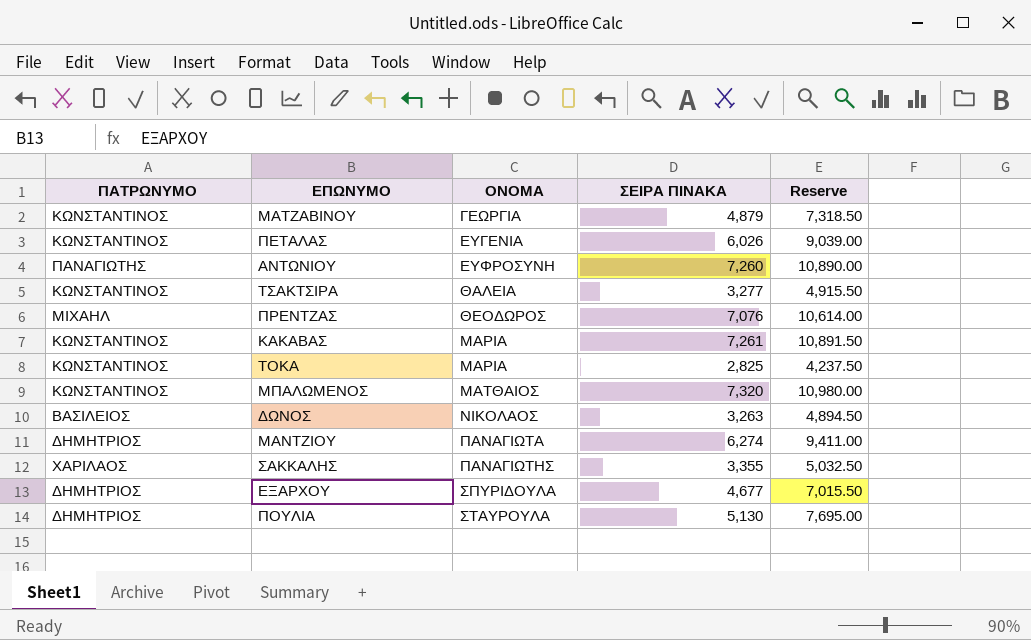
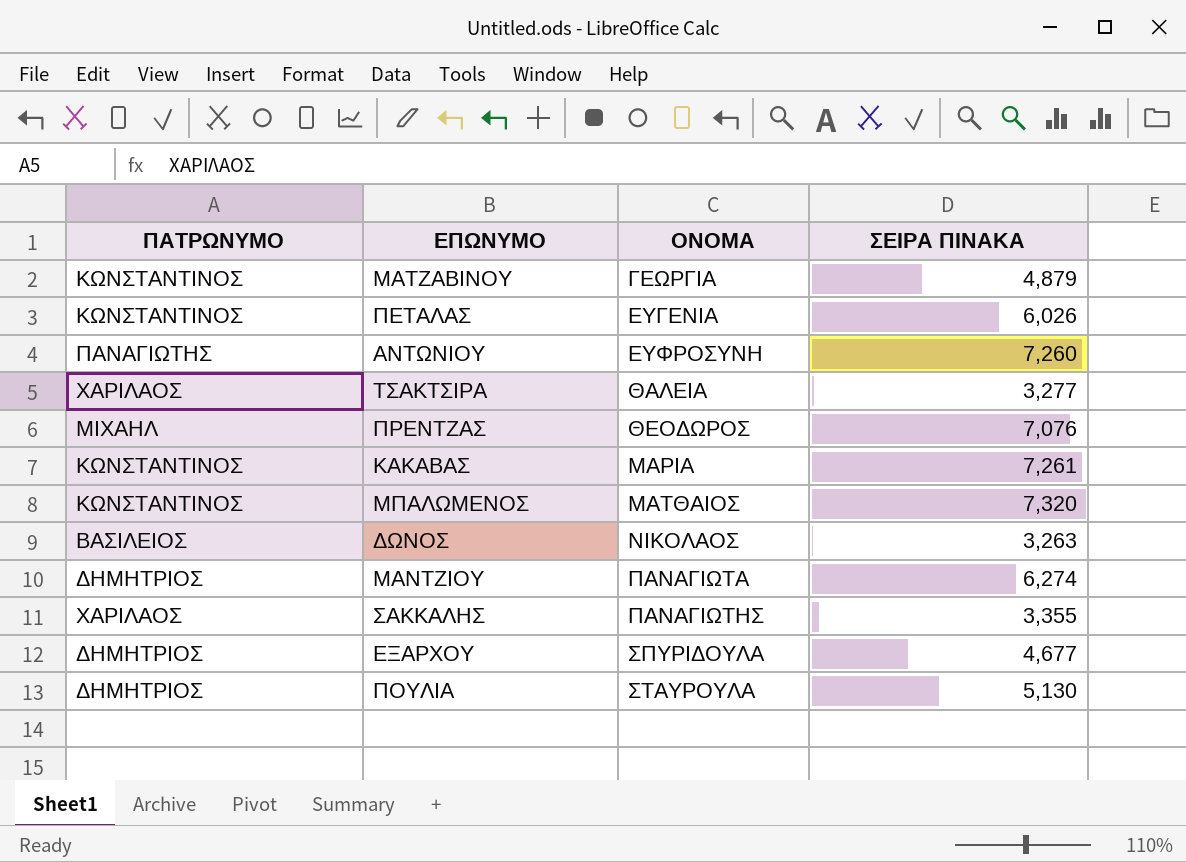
column Reserve | formula: [ΣΕΙΡΑ ΠΙΝΑΚΑ] * 1.5 -> none
row ΤΟΚΑ: ΚΩΝΣΤΑΝΤΙΝΟΣ | ΜΑΡΙΑ | 2,825 | 4,237.50 -> none
ΤΣΑΚΤΣΙΡΑ | ΠΑΤΡΩΝΥΜΟ: ΚΩΝΣΤΑΝΤΙΝΟΣ -> ΧΑΡΙΛΑΟΣ

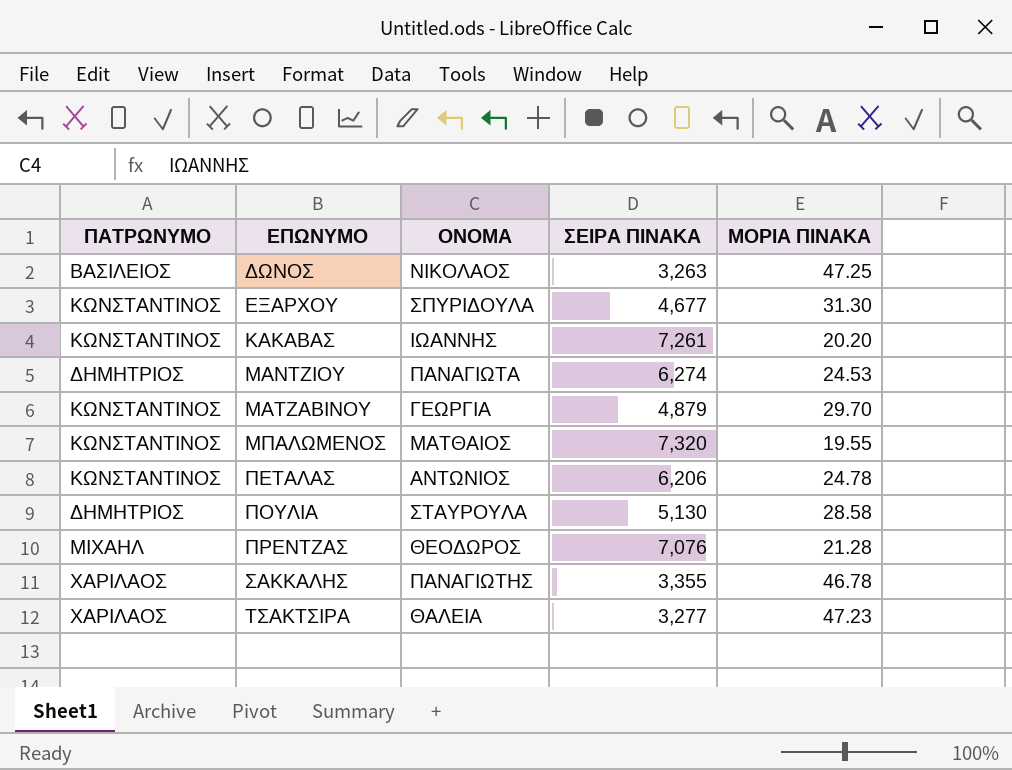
row order: ΟΝΟΜΑ ascending -> ΕΠΩΝΥΜΟ ascending
column ΜΟΡΙΑ ΠΙΝΑΚΑ | position: none -> 5
row ΑΝΤΩΝΙΟΥ: ΠΑΝΑΓΙΩΤΗΣ | ΕΥΦΡΟΣΥΝΗ | 7,260 -> none
ΕΞΑΡΧΟΥ | ΠΑΤΡΩΝΥΜΟ: ΔΗΜΗΤΡΙΟΣ -> ΚΩΝΣΤΑΝΤΙΝΟΣ
ΚΑΚΑΒΑΣ | ΟΝΟΜΑ: ΜΑΡΙΑ -> ΙΩΑΝΝΗΣ
ΠΕΤΑΛΑΣ | ΟΝΟΜΑ: ΕΥΓΕΝΙΑ -> ΑΝΤΩΝΙΟΣ
ΠΕΤΑΛΑΣ | ΣΕΙΡΑ ΠΙΝΑΚΑ: 6,026 -> 6,206

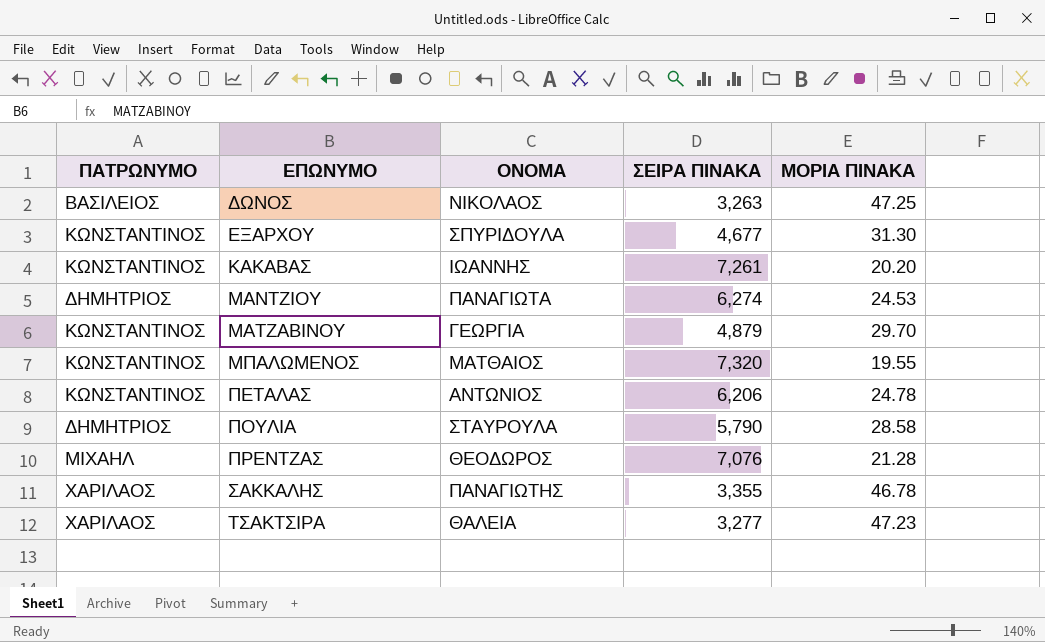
ΠΟΥΛΙΑ | ΣΕΙΡΑ ΠΙΝΑΚΑ: 5,130 -> 5,790

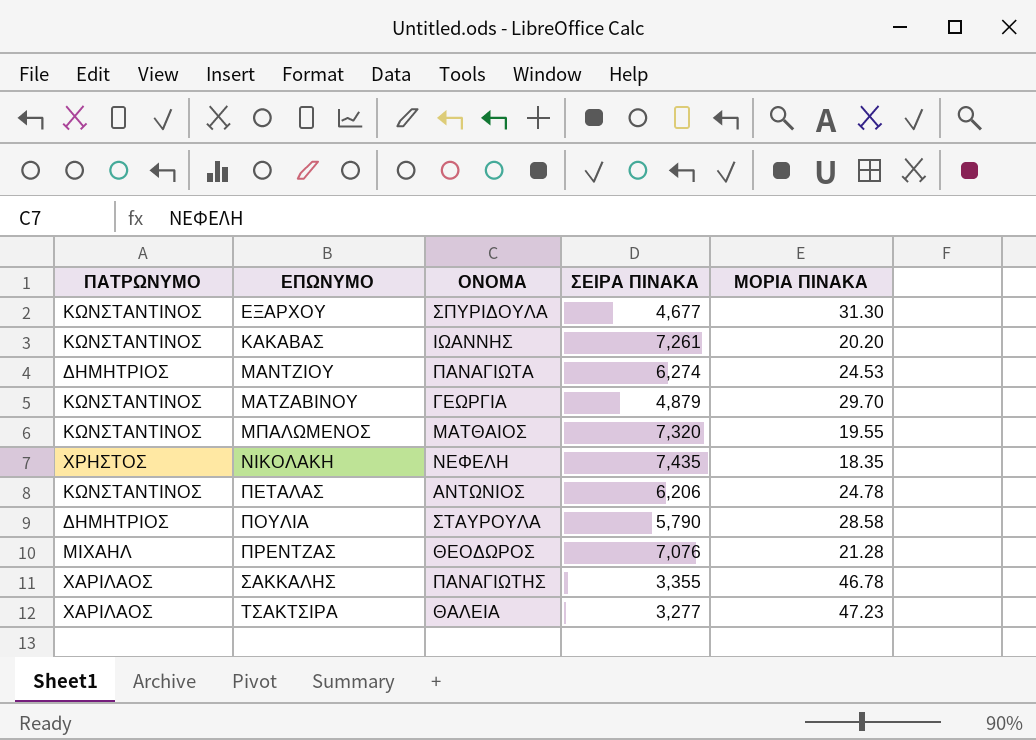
row ΔΩΝΟΣ: ΒΑΣΙΛΕΙΟΣ | ΝΙΚΟΛΑΟΣ | 3,263 | 47.25 -> none
row ΝΙΚΟΛΑΚΗ: none -> ΧΡΗΣΤΟΣ | ΝΕΦΕΛΗ | 7,435 | 18.35

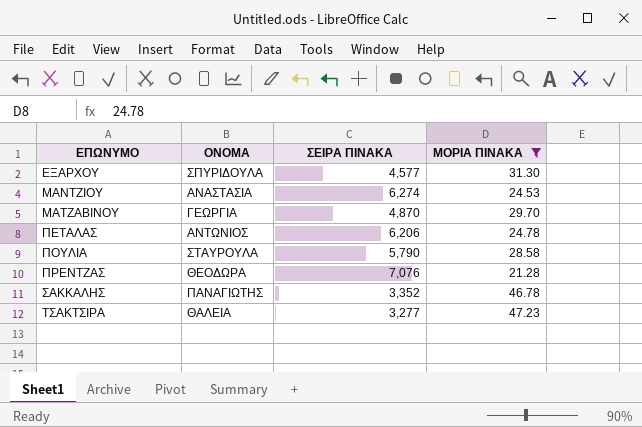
filter: none -> ΜΟΡΙΑ ΠΙΝΑΚΑ >= 21.28
column ΠΑΤΡΩΝΥΜΟ | position: 1 -> none
ΕΞΑΡΧΟΥ | ΣΕΙΡΑ ΠΙΝΑΚΑ: 4,677 -> 4,577
ΜΑΝΤΖΙΟΥ | ΟΝΟΜΑ: ΠΑΝΑΓΙΩΤΑ -> ΑΝΑΣΤΑΣΙΑ
ΜΑΤΖΑΒΙΝΟΥ | ΣΕΙΡΑ ΠΙΝΑΚΑ: 4,879 -> 4,870
ΠΡΕΝΤΖΑΣ | ΟΝΟΜΑ: ΘΕΟΔΩΡΟΣ -> ΘΕΟΔΩΡΑ
ΣΑΚΚΑΛΗΣ | ΣΕΙΡΑ ΠΙΝΑΚΑ: 3,355 -> 3,352

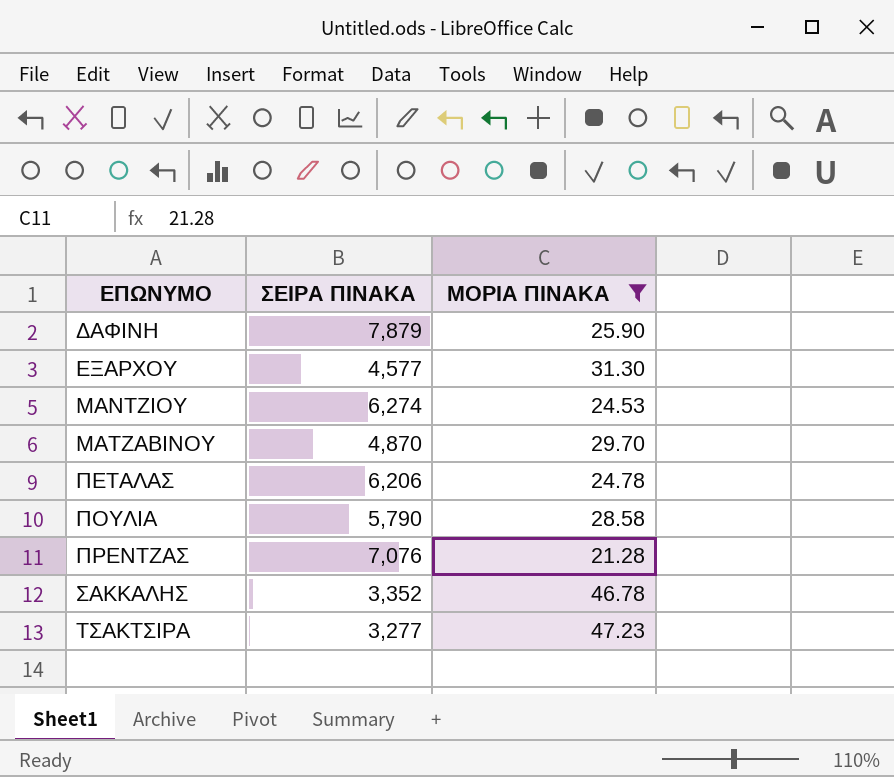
column ΟΝΟΜΑ | position: 2 -> none
row ΔΑΦΙΝΗ: none -> 7,879 | 25.90

